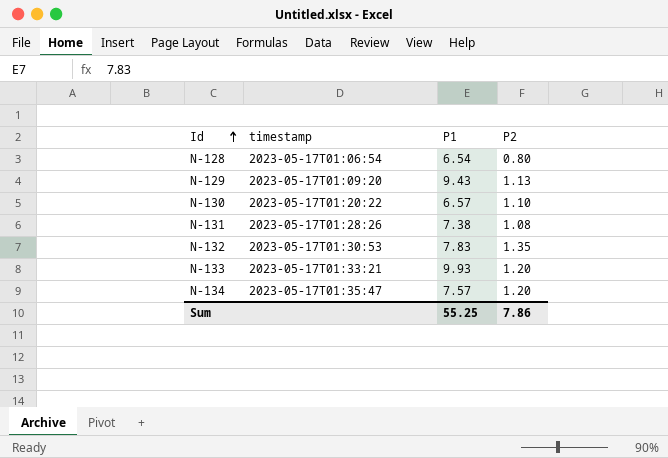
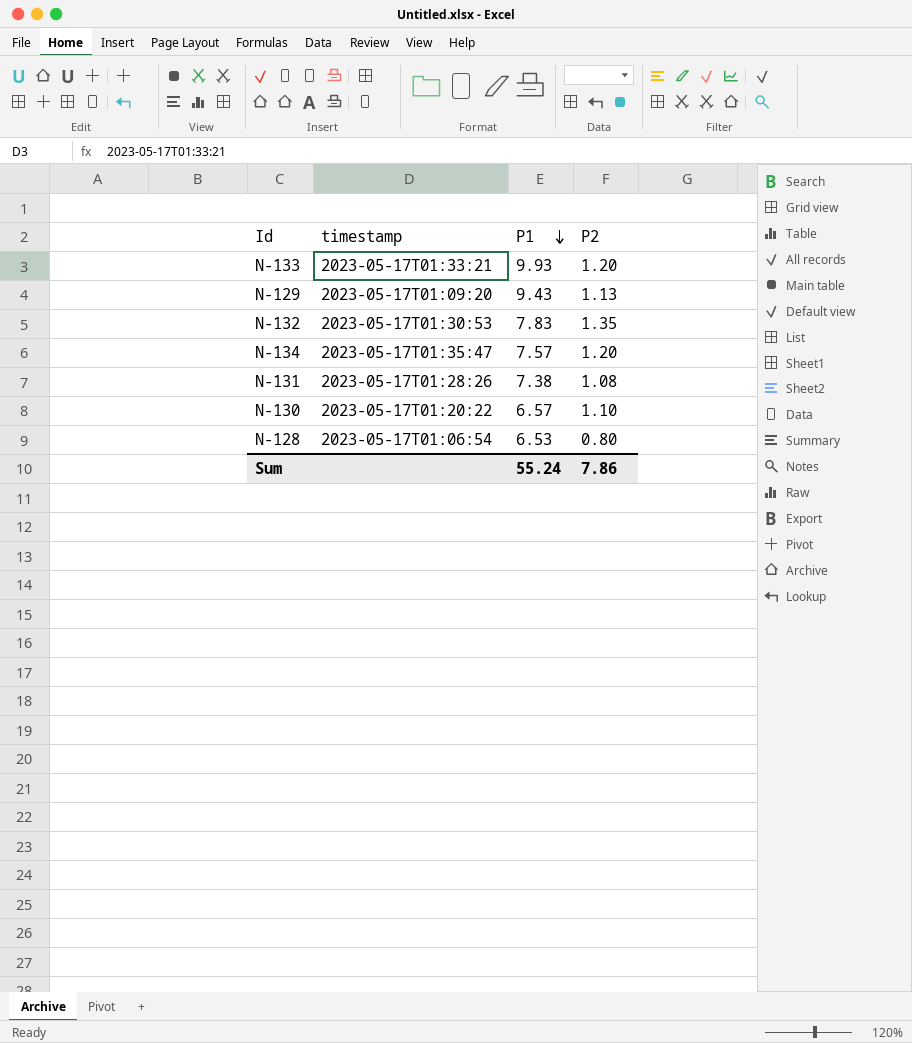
row order: Id ascending -> P1 descending
N-128 | P1: 6.54 -> 6.53
Sum | P1: 55.25 -> 55.24

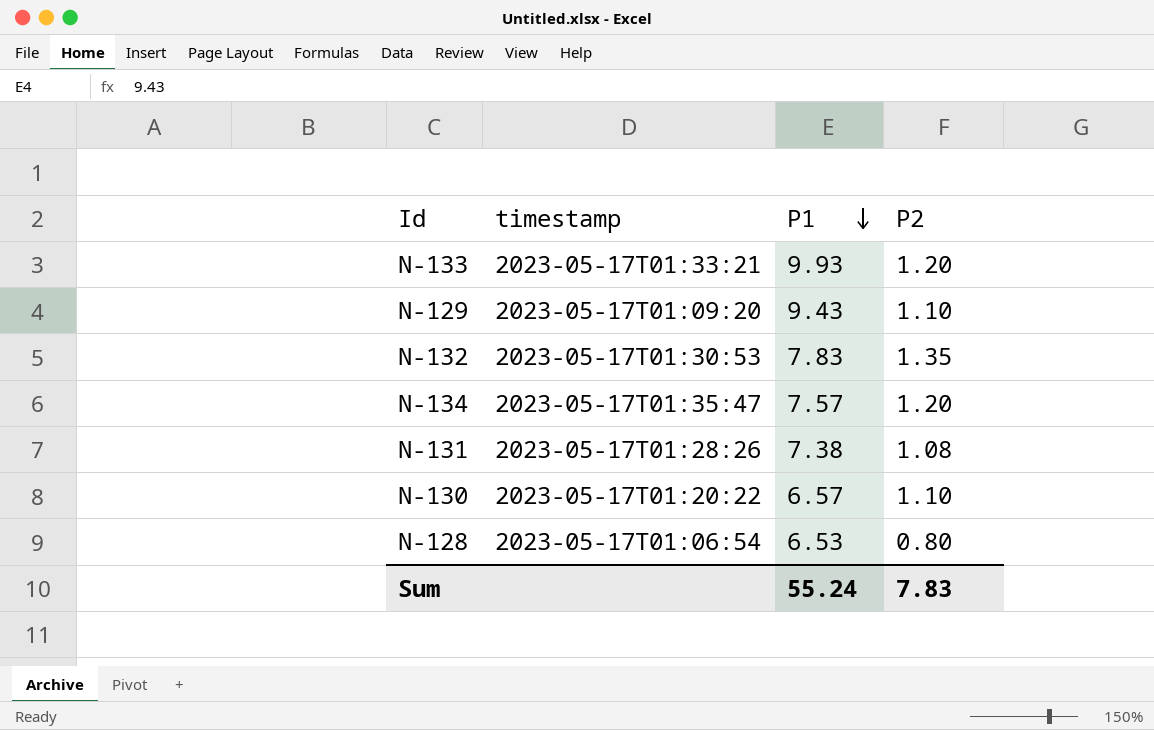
N-129 | P2: 1.13 -> 1.10
Sum | P2: 7.86 -> 7.83

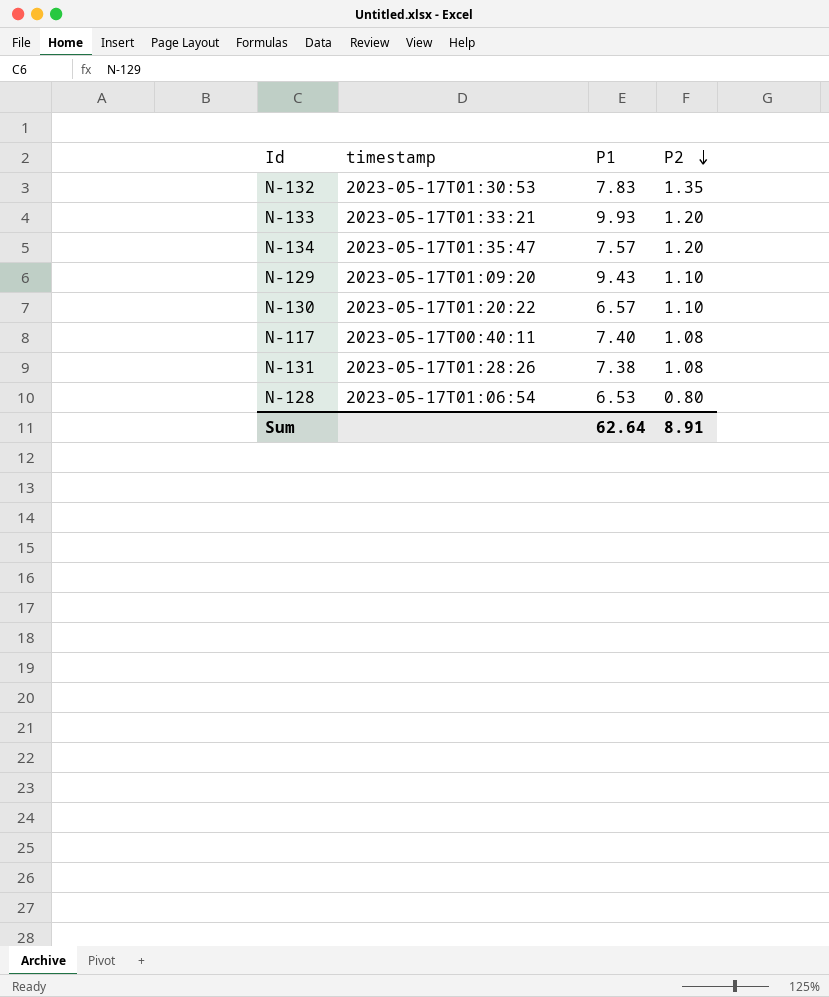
row order: P1 descending -> P2 descending
row N-117: none -> 2023-05-17T00:40:11 | 7.40 | 1.08
Sum | P1: 55.24 -> 62.64
Sum | P2: 7.83 -> 8.91

